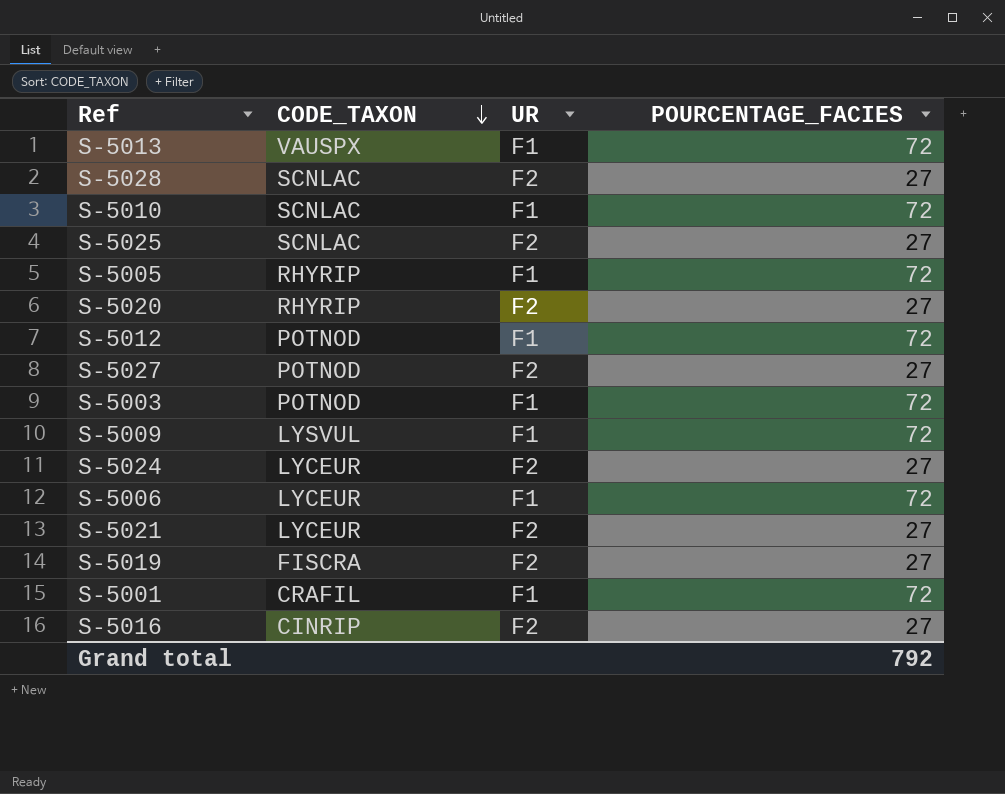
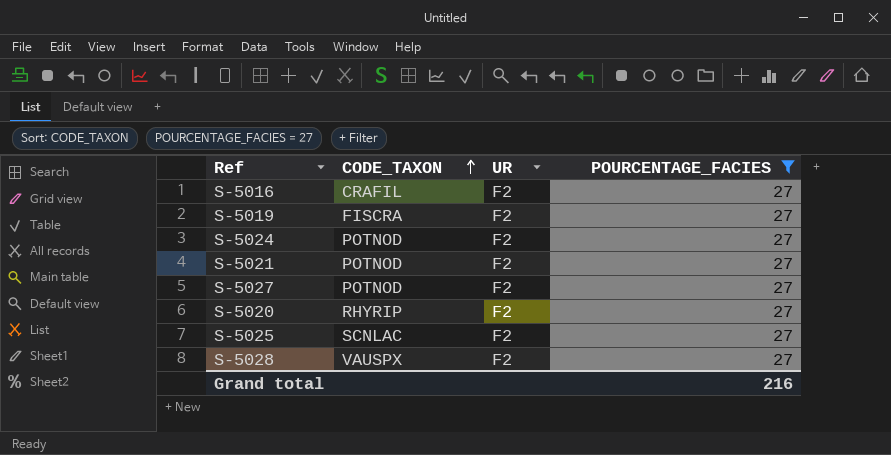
filter: none -> POURCENTAGE_FACIES = 27
row order: CODE_TAXON descending -> CODE_TAXON ascending
S-5016 | CODE_TAXON: CINRIP -> CRAFIL
S-5024 | CODE_TAXON: LYCEUR -> POTNOD
S-5021 | CODE_TAXON: LYCEUR -> POTNOD
S-5028 | CODE_TAXON: SCNLAC -> VAUSPX
Grand total | POURCENTAGE_FACIES: 792 -> 216

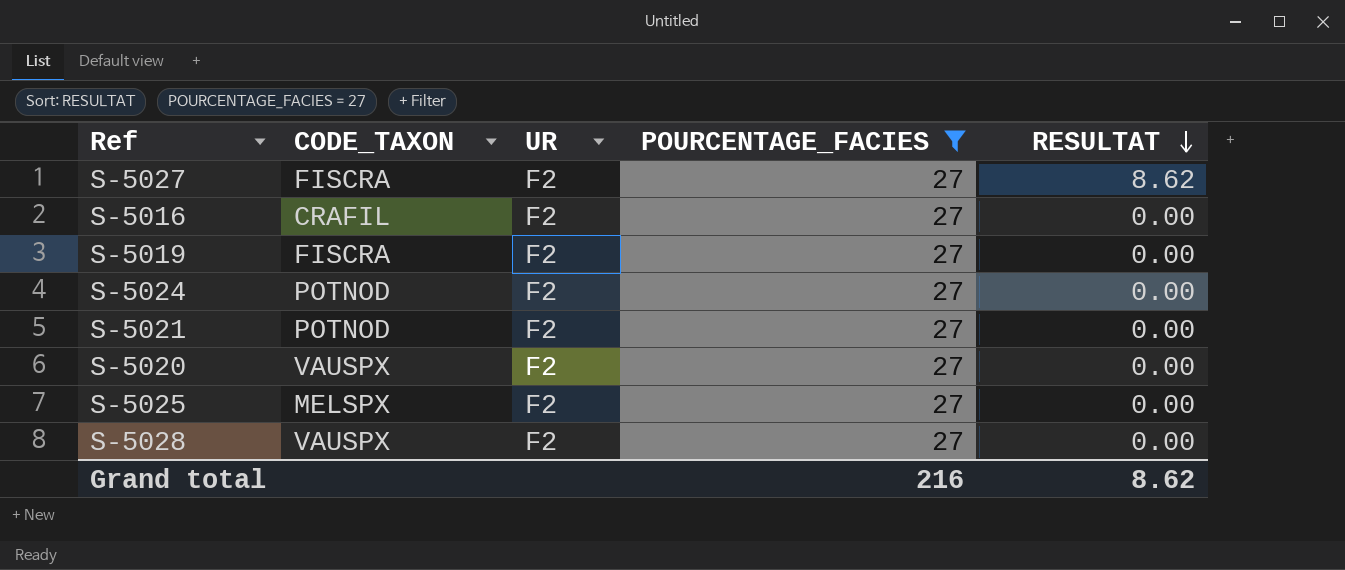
row order: CODE_TAXON ascending -> RESULTAT descending
column RESULTAT | position: none -> 5
S-5027 | CODE_TAXON: POTNOD -> FISCRA
S-5020 | CODE_TAXON: RHYRIP -> VAUSPX
S-5025 | CODE_TAXON: SCNLAC -> MELSPX

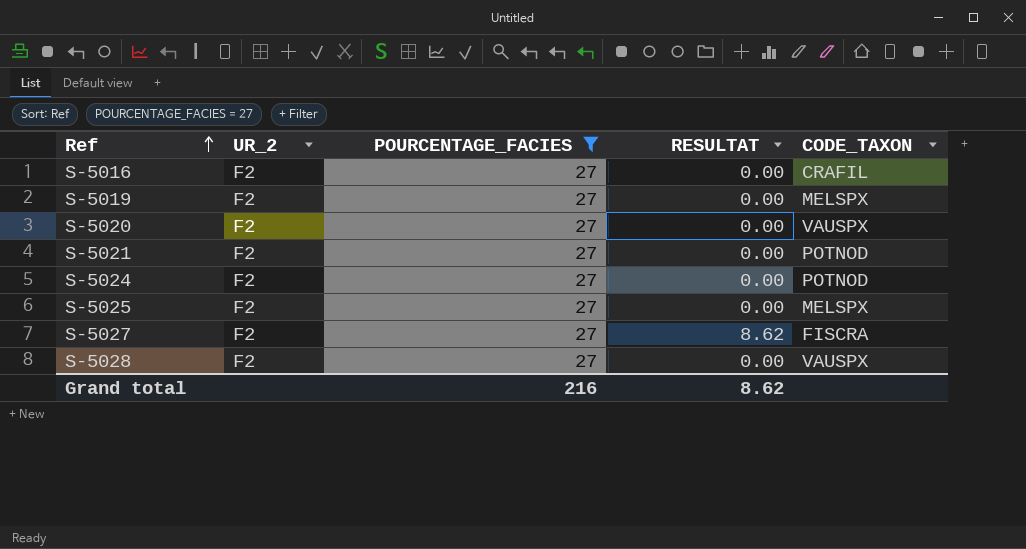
row order: RESULTAT descending -> Ref ascending
column name: UR -> UR_2
column CODE_TAXON | position: 2 -> 5
S-5019 | CODE_TAXON: FISCRA -> MELSPX

